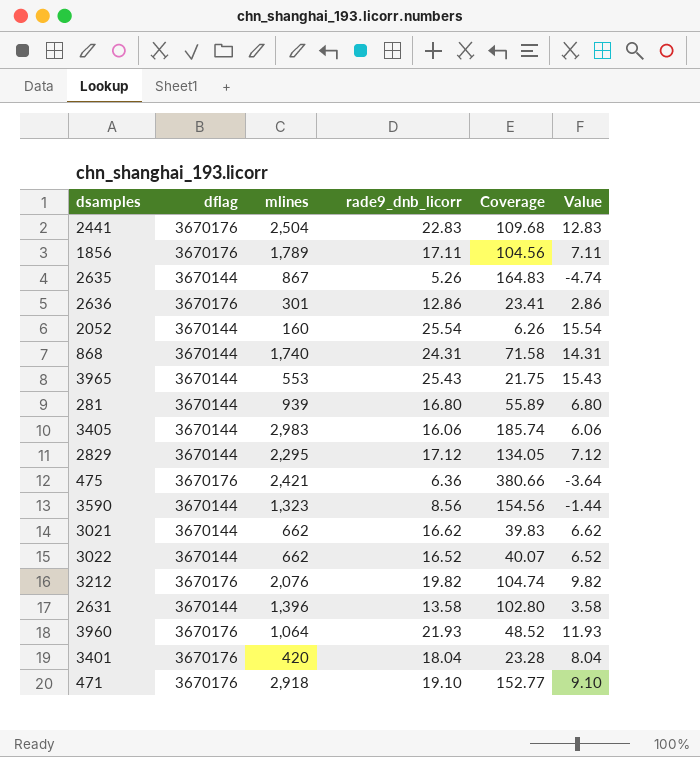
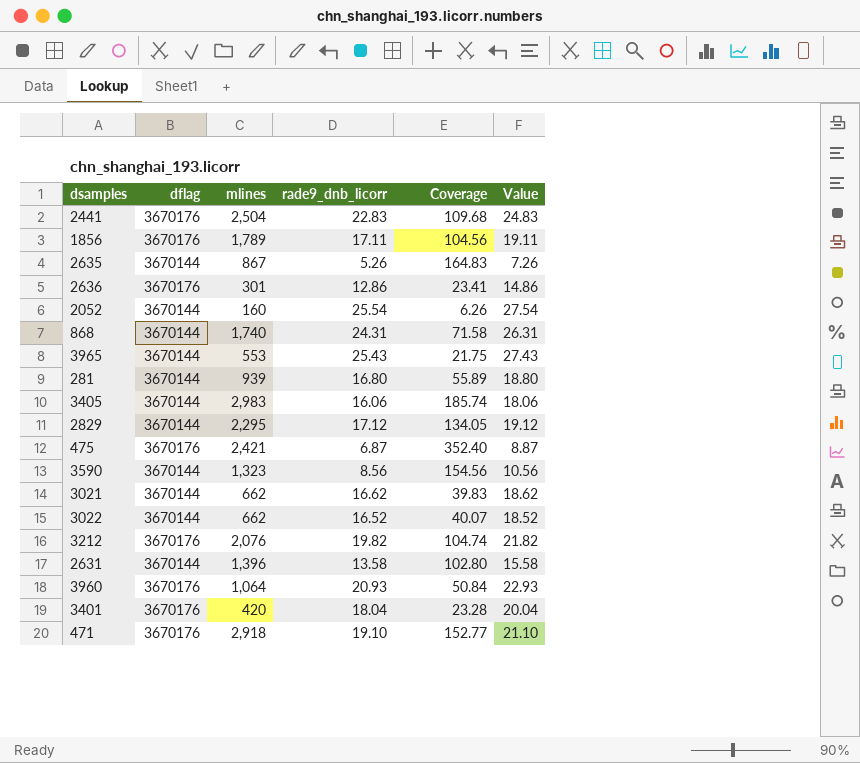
column Value | formula: [rade9_dnb_licorr] - 10 -> [rade9_dnb_licorr] + 2
475 | rade9_dnb_licorr: 6.36 -> 6.87
475 | Coverage: 380.66 -> 352.40
3960 | rade9_dnb_licorr: 21.93 -> 20.93
3960 | Coverage: 48.52 -> 50.84

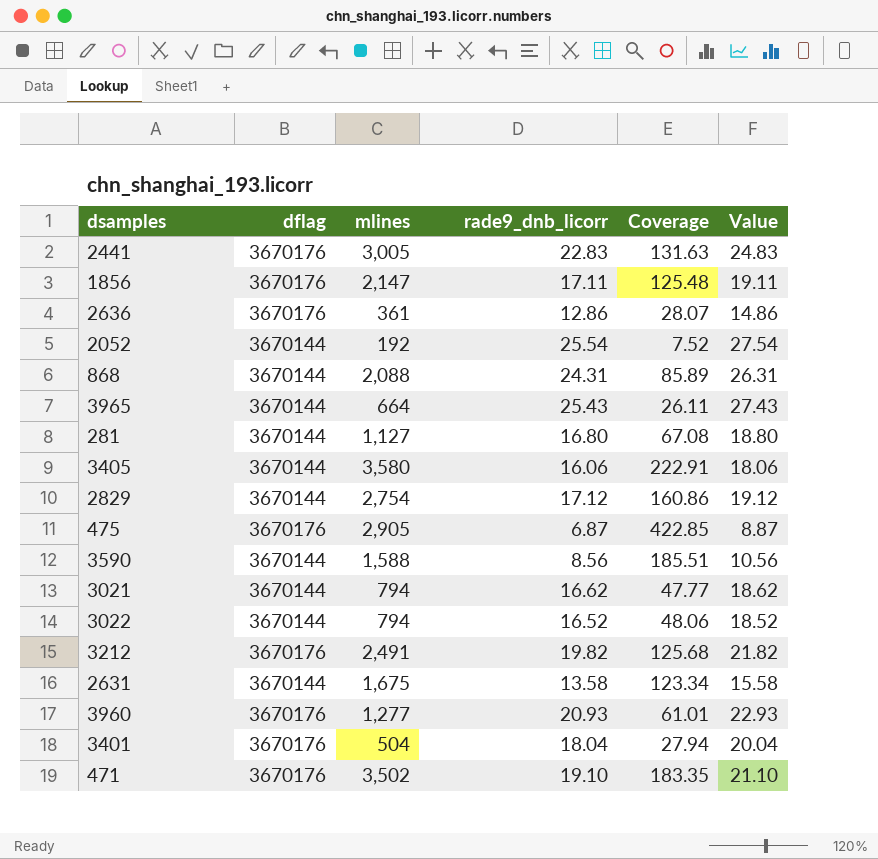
row 2635: 3670144 | 867 | 5.26 | 164.83 | 7.26 -> none
2441 | mlines: 2,504 -> 3,005
2441 | Coverage: 109.68 -> 131.63
1856 | mlines: 1,789 -> 2,147
1856 | Coverage: 104.56 -> 125.48
2636 | mlines: 301 -> 361
2636 | Coverage: 23.41 -> 28.07
2052 | mlines: 160 -> 192
2052 | Coverage: 6.26 -> 7.52
868 | mlines: 1,740 -> 2,088
868 | Coverage: 71.58 -> 85.89
3965 | mlines: 553 -> 664
3965 | Coverage: 21.75 -> 26.11
281 | mlines: 939 -> 1,127
281 | Coverage: 55.89 -> 67.08
3405 | mlines: 2,983 -> 3,580
3405 | Coverage: 185.74 -> 222.91
2829 | mlines: 2,295 -> 2,754
2829 | Coverage: 134.05 -> 160.86
475 | mlines: 2,421 -> 2,905
475 | Coverage: 352.40 -> 422.85
3590 | mlines: 1,323 -> 1,588
3590 | Coverage: 154.56 -> 185.51
3021 | mlines: 662 -> 794
3021 | Coverage: 39.83 -> 47.77
3022 | mlines: 662 -> 794
3022 | Coverage: 40.07 -> 48.06
3212 | mlines: 2,076 -> 2,491
3212 | Coverage: 104.74 -> 125.68
2631 | mlines: 1,396 -> 1,675
2631 | Coverage: 102.80 -> 123.34
3960 | mlines: 1,064 -> 1,277
3960 | Coverage: 50.84 -> 61.01
3401 | mlines: 420 -> 504
3401 | Coverage: 23.28 -> 27.94
471 | mlines: 2,918 -> 3,502
471 | Coverage: 152.77 -> 183.35

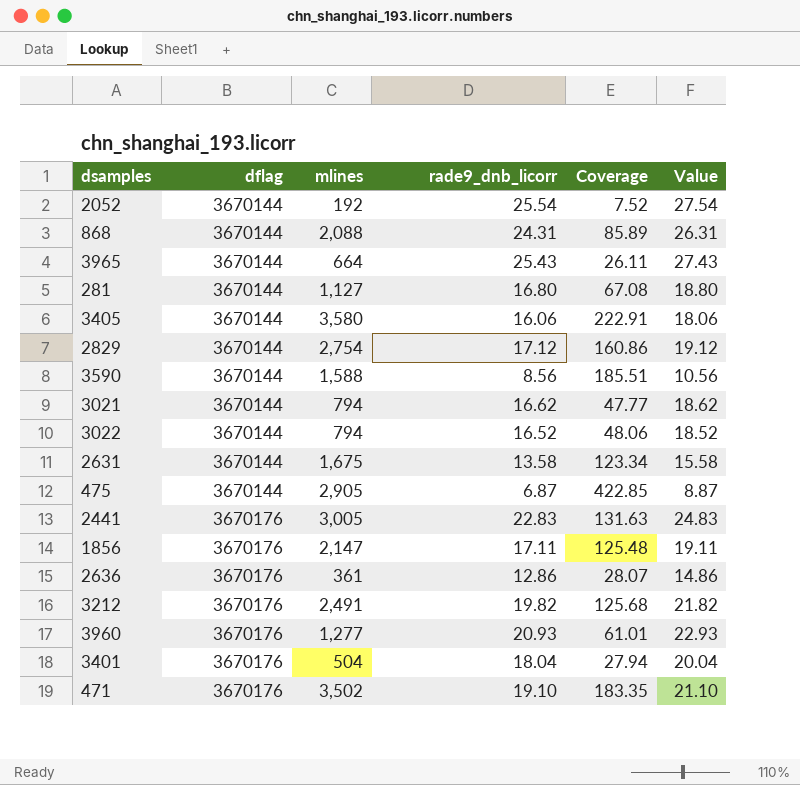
row order: none -> dflag ascending
475 | dflag: 3670176 -> 3670144

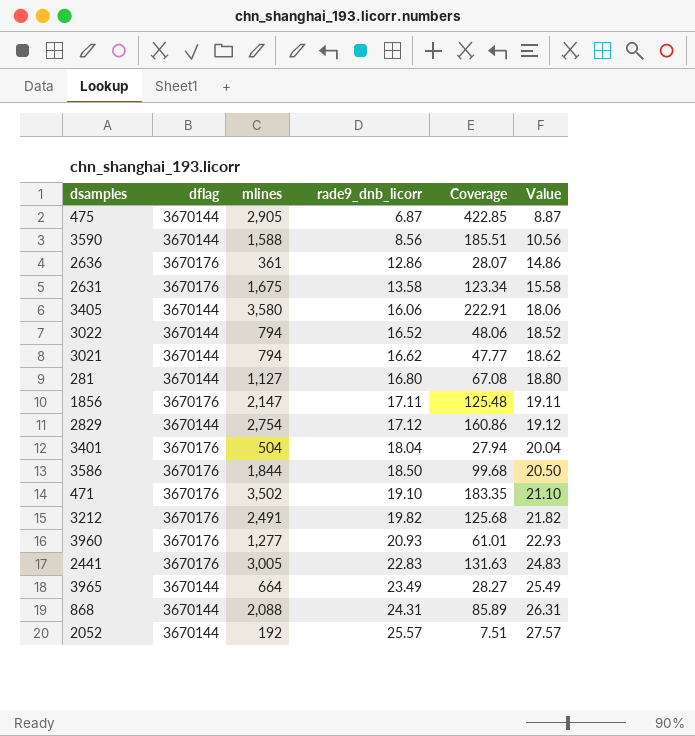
row order: dflag ascending -> rade9_dnb_licorr ascending
2631 | dflag: 3670144 -> 3670176
row 3586: none -> 3670176 | 1,844 | 18.50 | 99.68 | 20.50
3965 | rade9_dnb_licorr: 25.43 -> 23.49
3965 | Coverage: 26.11 -> 28.27
3965 | Value: 27.43 -> 25.49
2052 | rade9_dnb_licorr: 25.54 -> 25.57
2052 | Coverage: 7.52 -> 7.51
2052 | Value: 27.54 -> 27.57

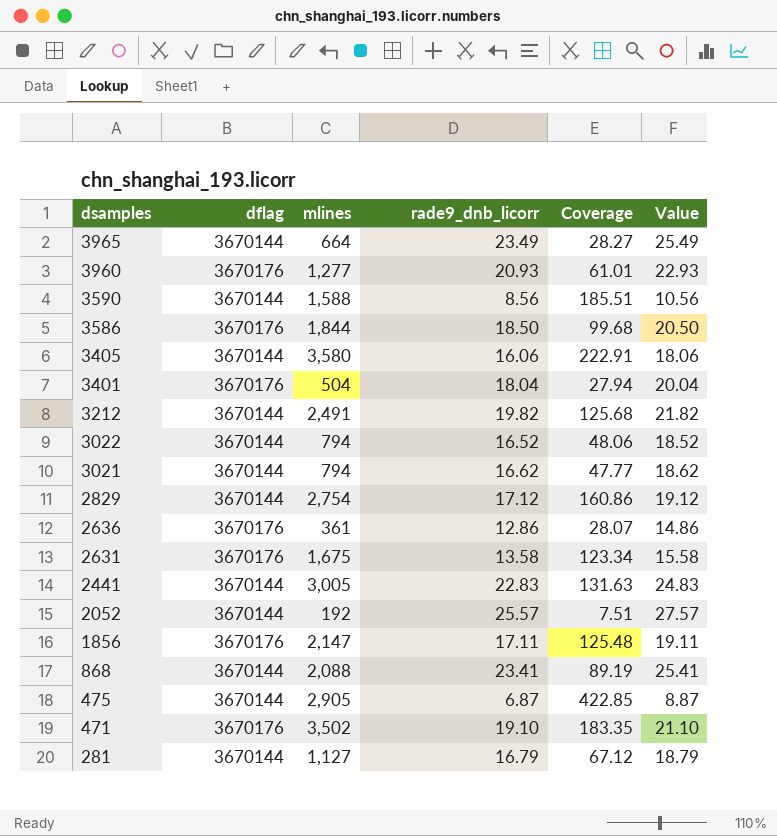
row order: rade9_dnb_licorr ascending -> dsamples descending
3212 | dflag: 3670176 -> 3670144
2441 | dflag: 3670176 -> 3670144
868 | rade9_dnb_licorr: 24.31 -> 23.41
868 | Coverage: 85.89 -> 89.19
868 | Value: 26.31 -> 25.41
281 | rade9_dnb_licorr: 16.80 -> 16.79
281 | Coverage: 67.08 -> 67.12
281 | Value: 18.80 -> 18.79

